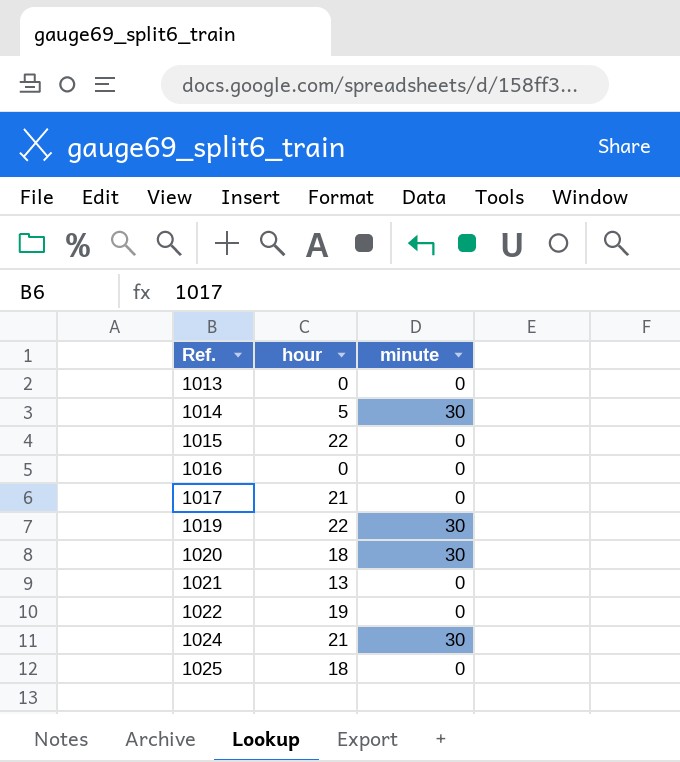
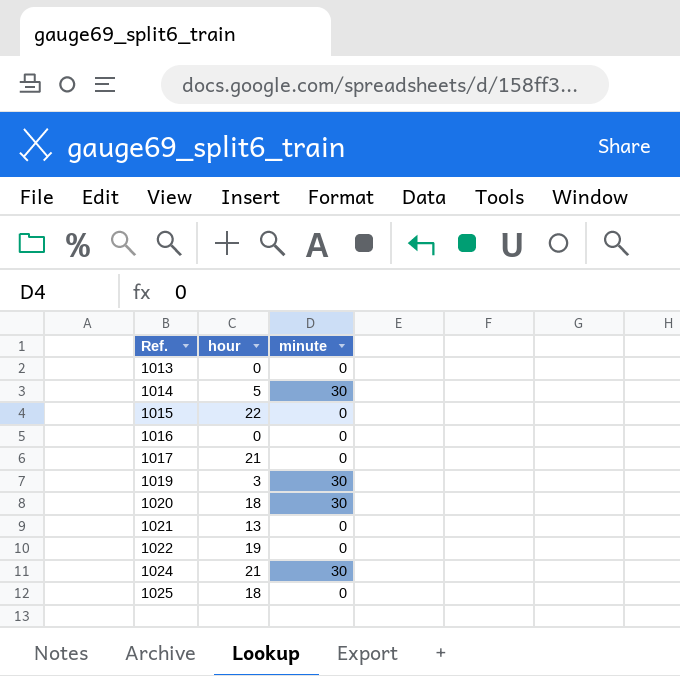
1019 | hour: 22 -> 3

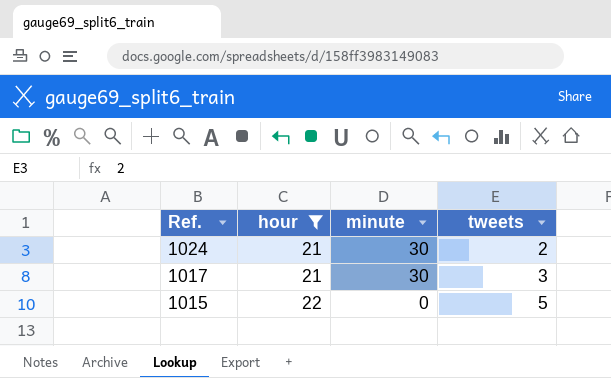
filter: none -> hour >= 21
row order: Ref. ascending -> Ref. descending
column tweets | position: none -> 4
1017 | minute: 0 -> 30

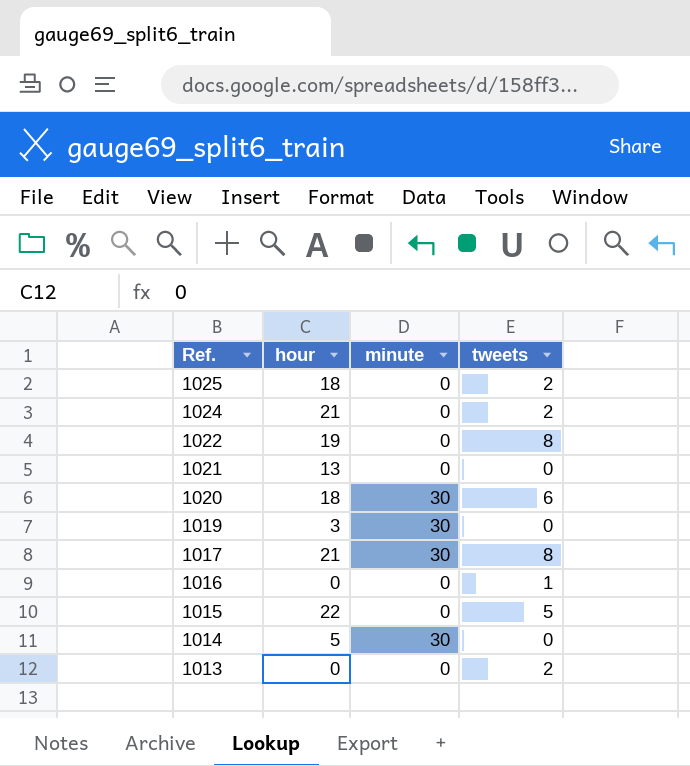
filter: hour >= 21 -> none
1024 | minute: 30 -> 0
1017 | tweets: 3 -> 8

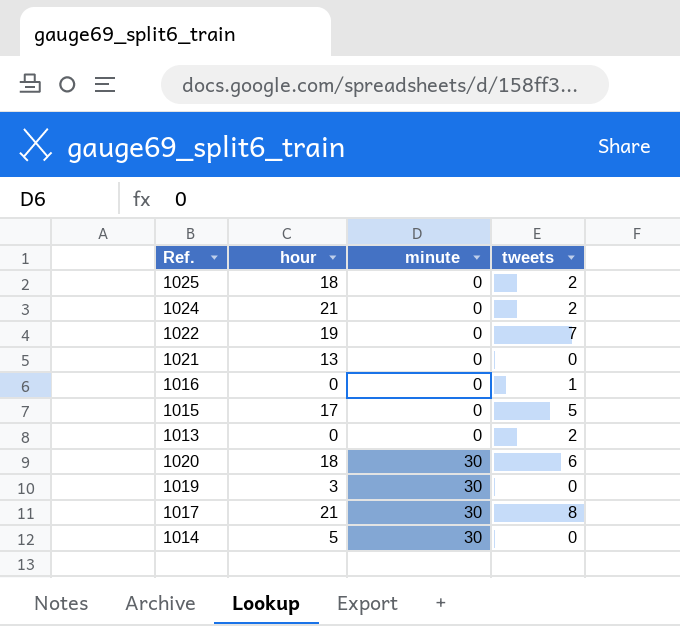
row order: Ref. descending -> minute ascending
1022 | tweets: 8 -> 7
1015 | hour: 22 -> 17

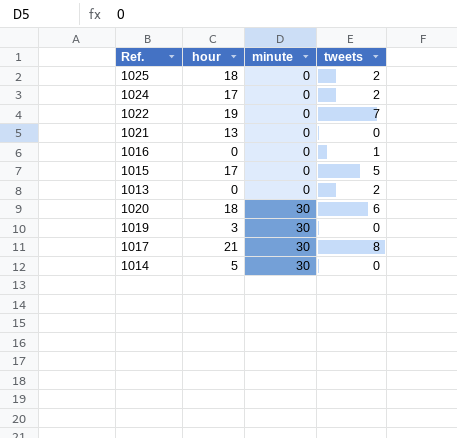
1024 | hour: 21 -> 17

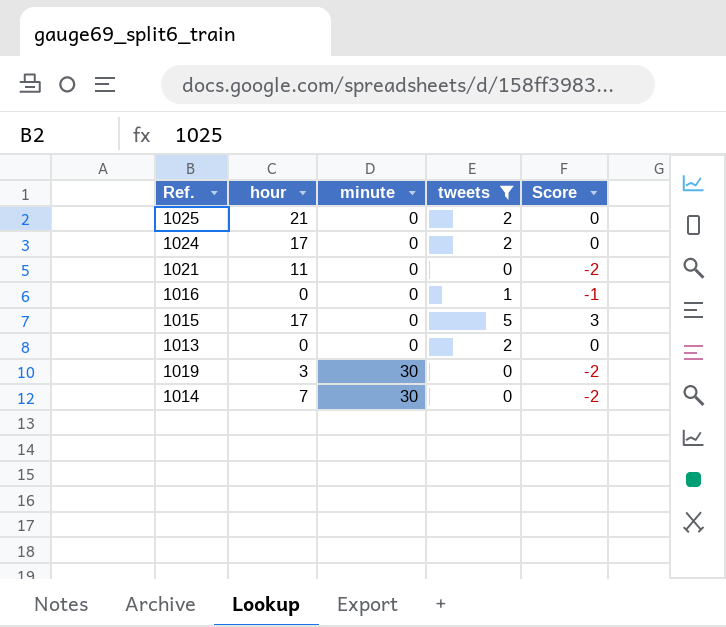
filter: none -> tweets <= 5
column Score | formula: none -> [tweets] - 2
1025 | hour: 18 -> 21
1021 | hour: 13 -> 11
1014 | hour: 5 -> 7

